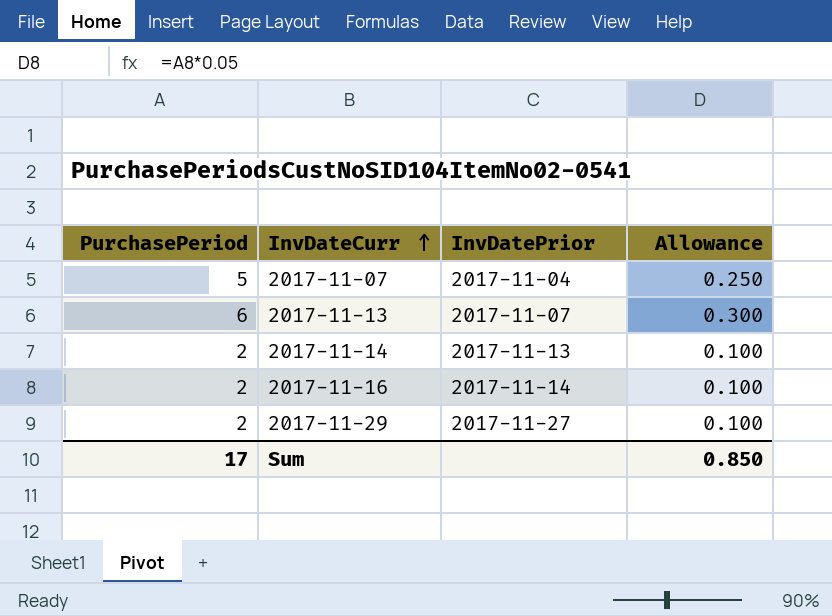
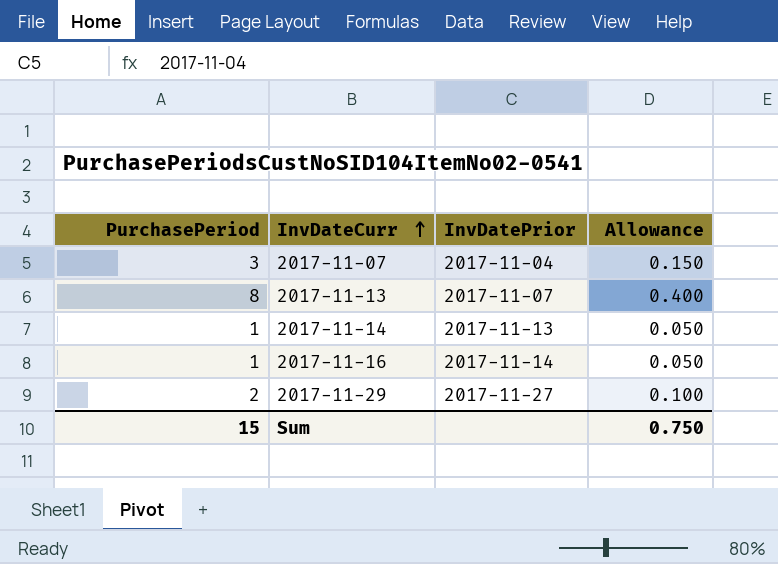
2017-11-07 | PurchasePeriod: 5 -> 3
2017-11-07 | Allowance: 0.250 -> 0.150
2017-11-13 | PurchasePeriod: 6 -> 8
2017-11-13 | Allowance: 0.300 -> 0.400
2017-11-14 | PurchasePeriod: 2 -> 1
2017-11-14 | Allowance: 0.100 -> 0.050
2017-11-16 | PurchasePeriod: 2 -> 1
2017-11-16 | Allowance: 0.100 -> 0.050
Sum | PurchasePeriod: 17 -> 15
Sum | Allowance: 0.850 -> 0.750

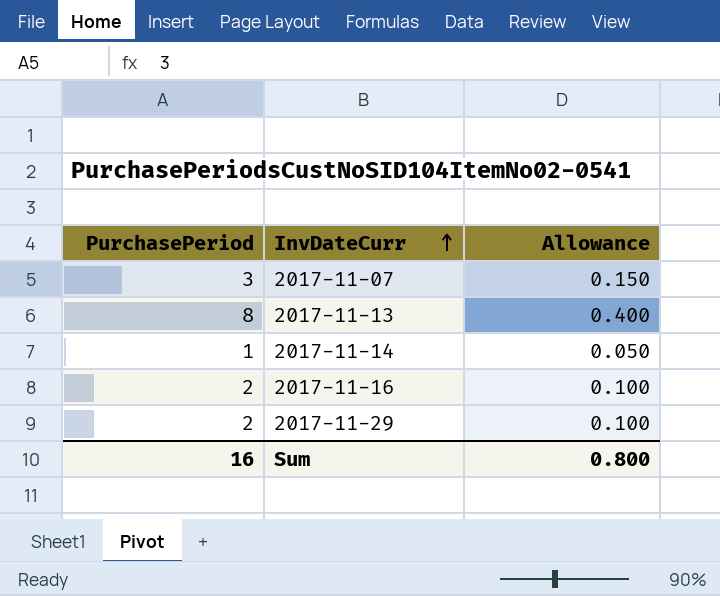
column InvDatePrior | position: 3 -> none
2017-11-16 | PurchasePeriod: 1 -> 2
2017-11-16 | Allowance: 0.050 -> 0.100
Sum | PurchasePeriod: 15 -> 16
Sum | Allowance: 0.750 -> 0.800

